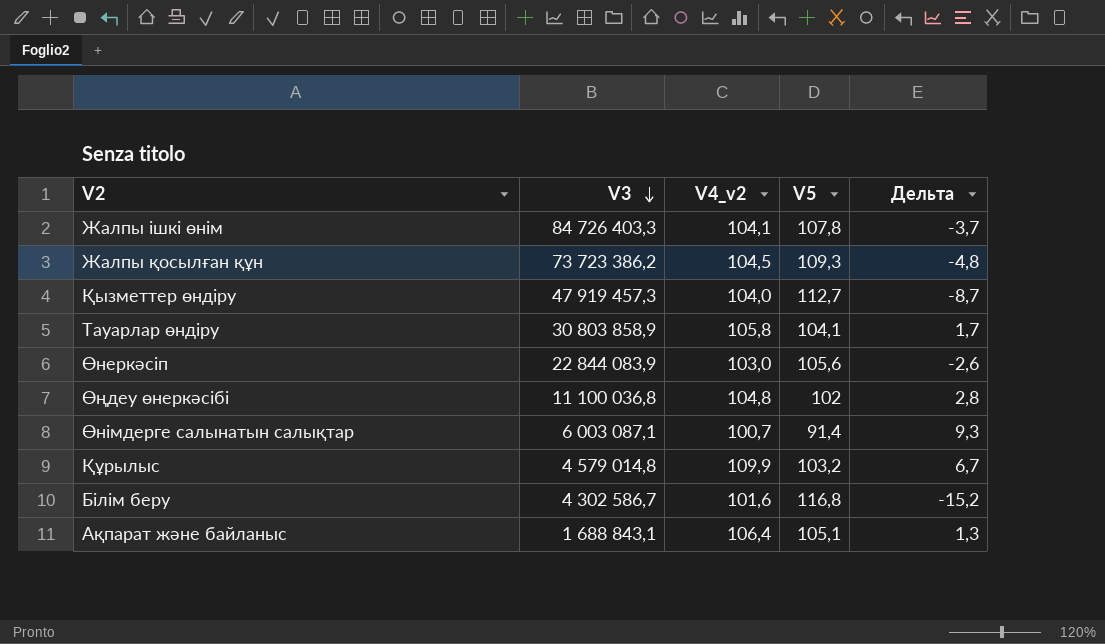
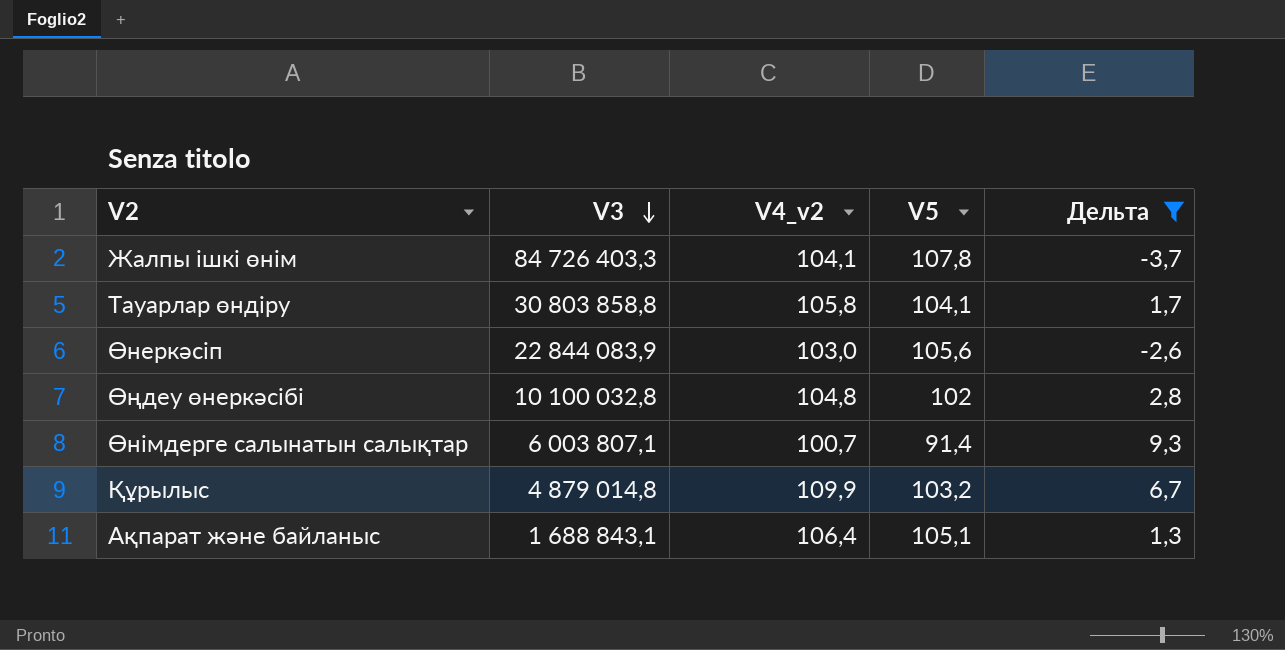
filter: none -> Дельта >= -3,7
Тауарлар өндіру | V3: 30 803 858,9 -> 30 803 858,8
Өңдеу өнеркәсібі | V3: 11 100 036,8 -> 10 100 032,8
Өнімдерге салынатын салықтар | V3: 6 003 087,1 -> 6 003 807,1
Құрылыс | V3: 4 579 014,8 -> 4 879 014,8

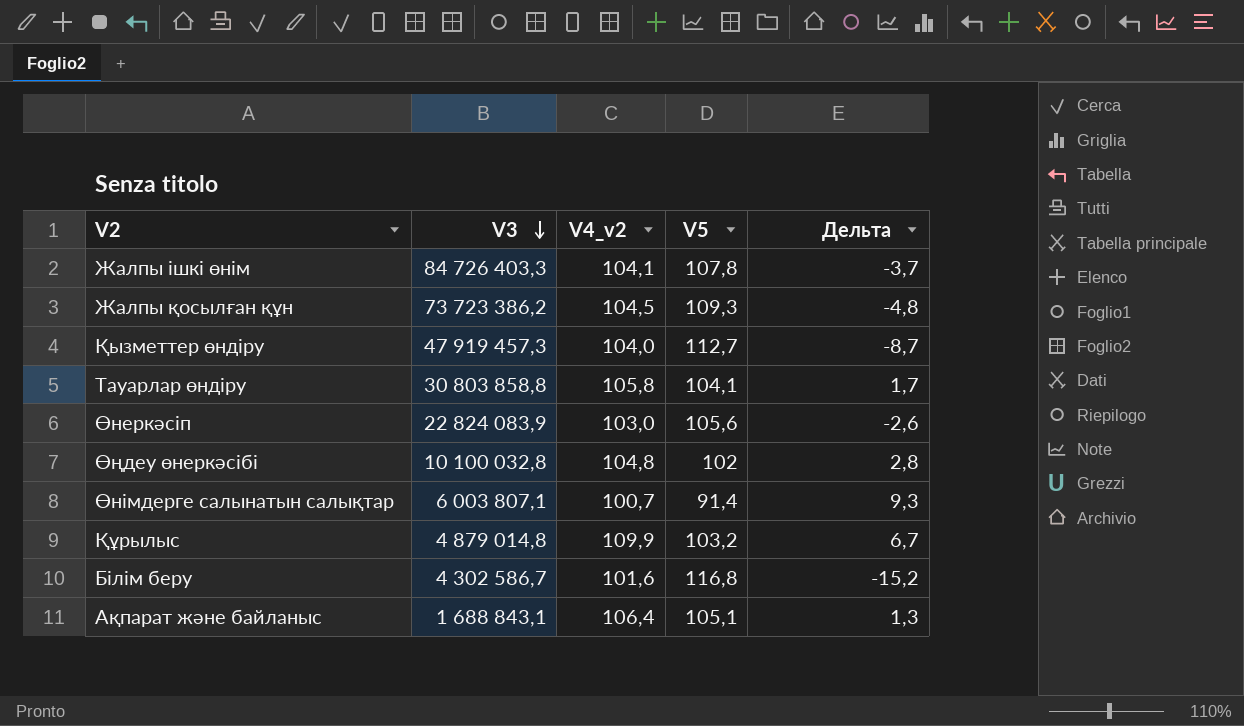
filter: Дельта >= -3,7 -> none
Өнеркәсіп | V3: 22 844 083,9 -> 22 824 083,9

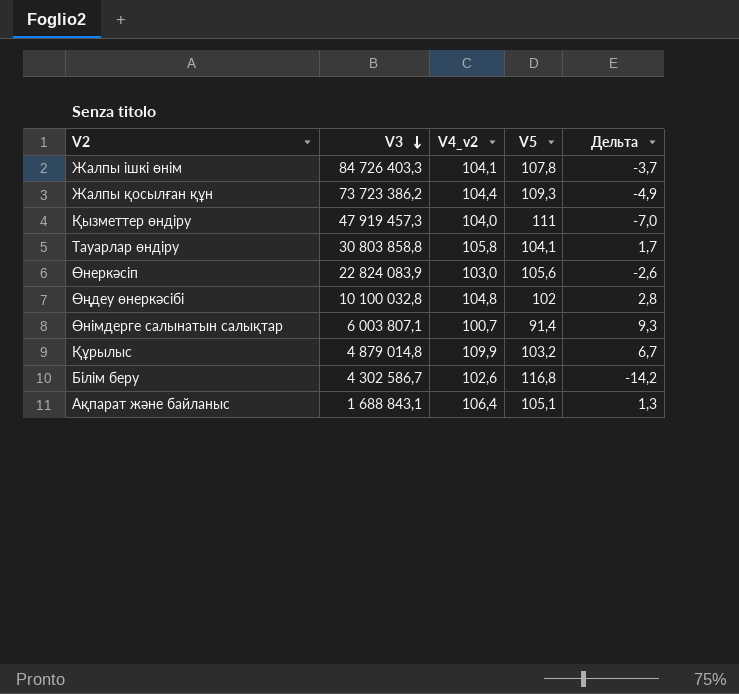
Жалпы қосылған құн | V4_v2: 104,5 -> 104,4
Жалпы қосылған құн | Дельта: -4,8 -> -4,9
Қызметтер өндіру | V5: 112,7 -> 111
Қызметтер өндіру | Дельта: -8,7 -> -7,0
Білім беру | V4_v2: 101,6 -> 102,6
Білім беру | Дельта: -15,2 -> -14,2

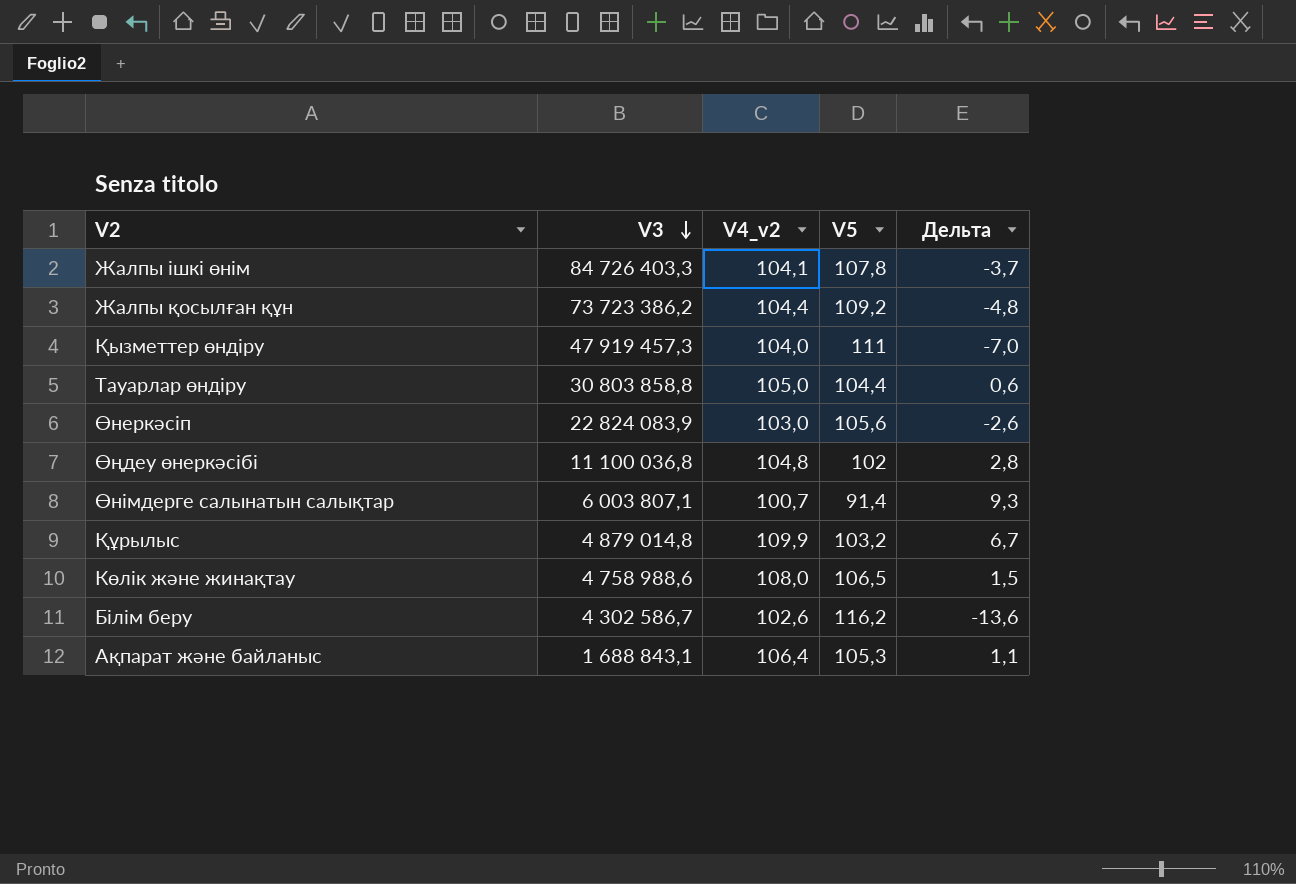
Жалпы қосылған құн | V5: 109,3 -> 109,2
Жалпы қосылған құн | Дельта: -4,9 -> -4,8
Тауарлар өндіру | V4_v2: 105,8 -> 105,0
Тауарлар өндіру | V5: 104,1 -> 104,4
Тауарлар өндіру | Дельта: 1,7 -> 0,6
Өңдеу өнеркәсібі | V3: 10 100 032,8 -> 11 100 036,8
row Көлік және жинақтау: none -> 4 758 988,6 | 108,0 | 106,5 | 1,5
Білім беру | V5: 116,8 -> 116,2
Білім беру | Дельта: -14,2 -> -13,6
Ақпарат және байланыс | V5: 105,1 -> 105,3
Ақпарат және байланыс | Дельта: 1,3 -> 1,1

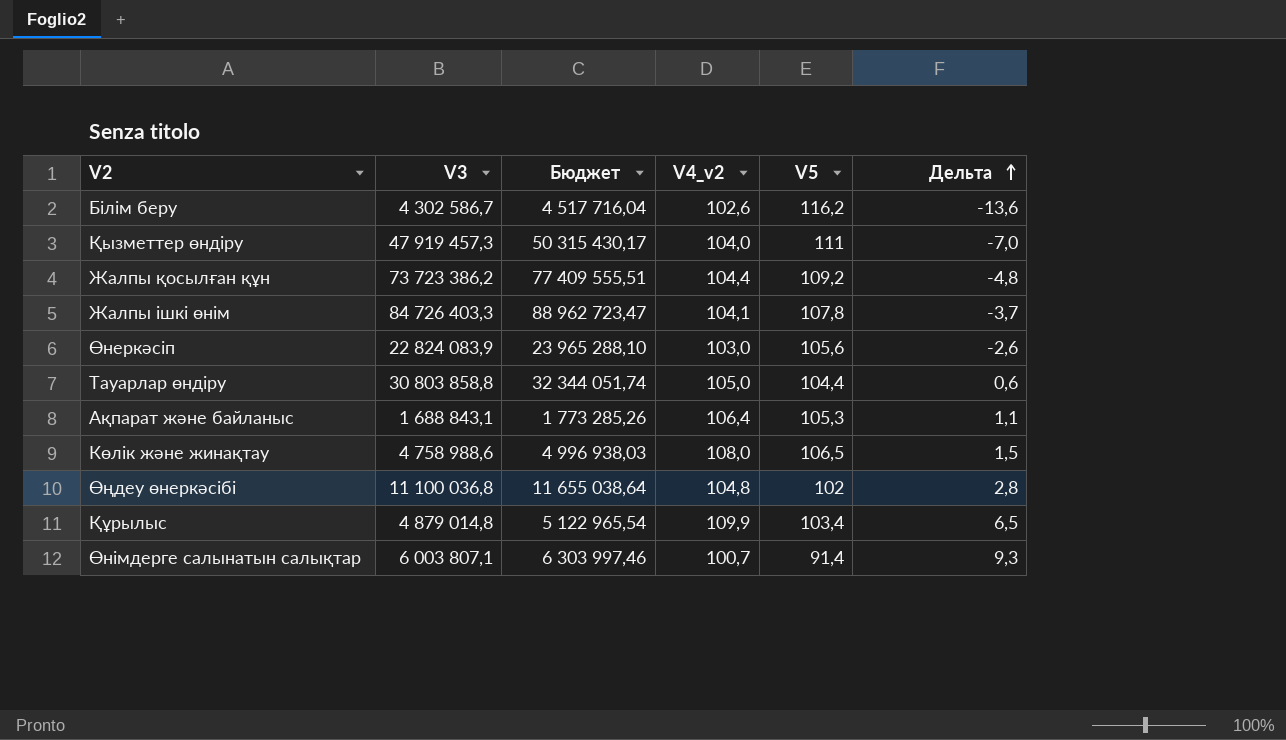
row order: V3 descending -> Дельта ascending
column Бюджет | formula: none -> [V3] * 1,05
Құрылыс | V5: 103,2 -> 103,4
Құрылыс | Дельта: 6,7 -> 6,5

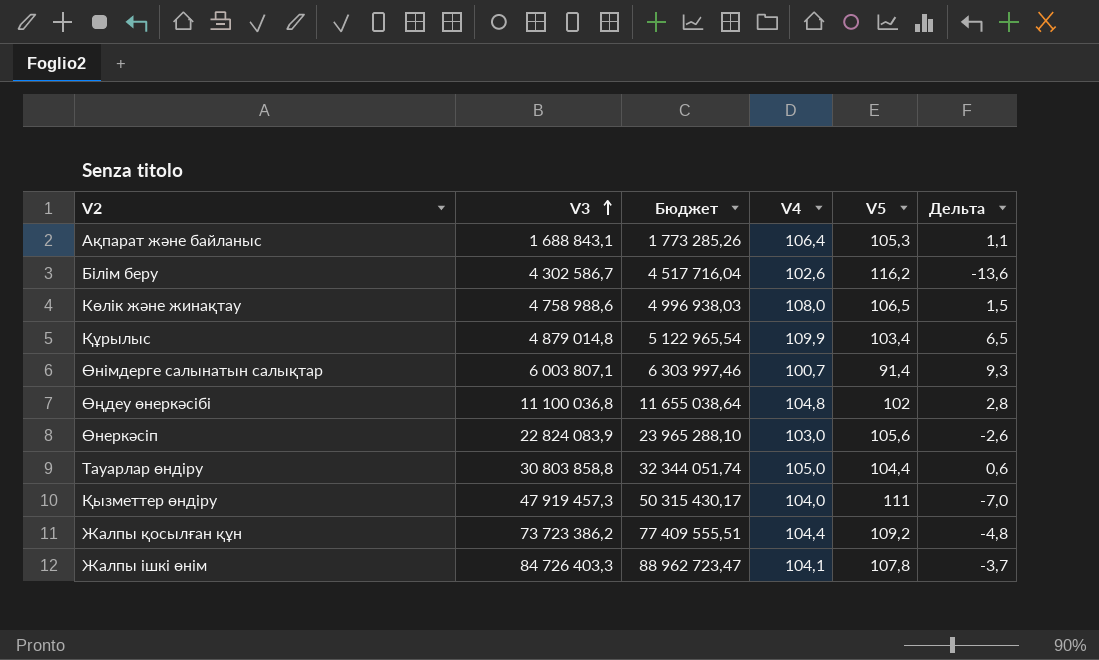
row order: Дельта ascending -> V3 ascending
column name: V4_v2 -> V4

